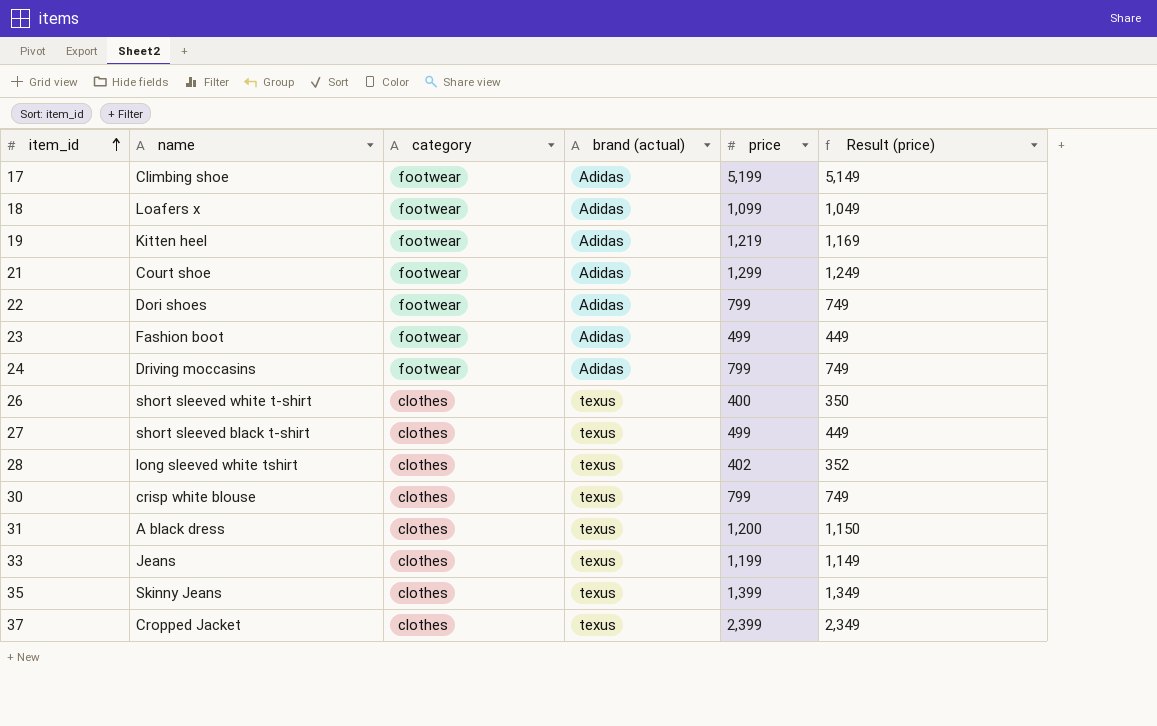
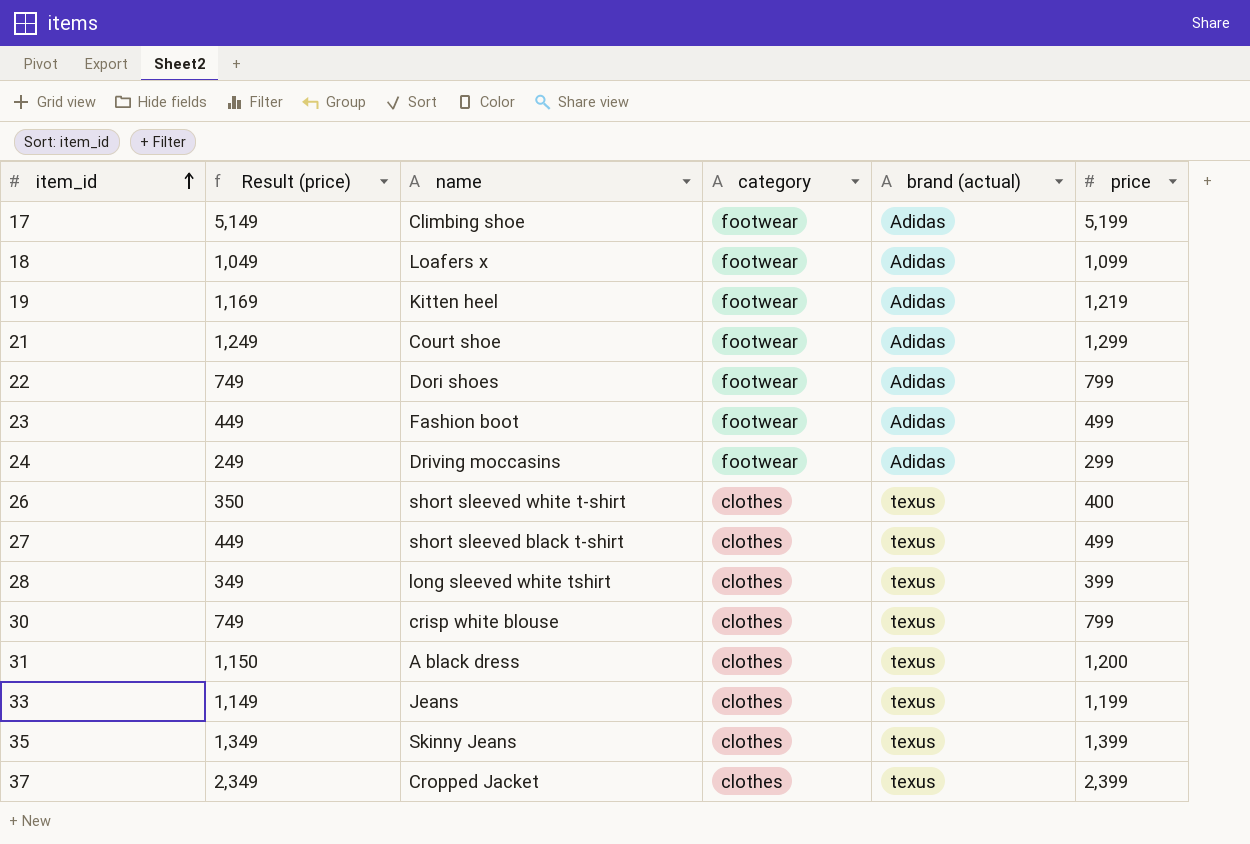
column Result (price) | position: 6 -> 2
24 | Result (price): 749 -> 249
24 | price: 799 -> 299
28 | Result (price): 352 -> 349
28 | price: 402 -> 399

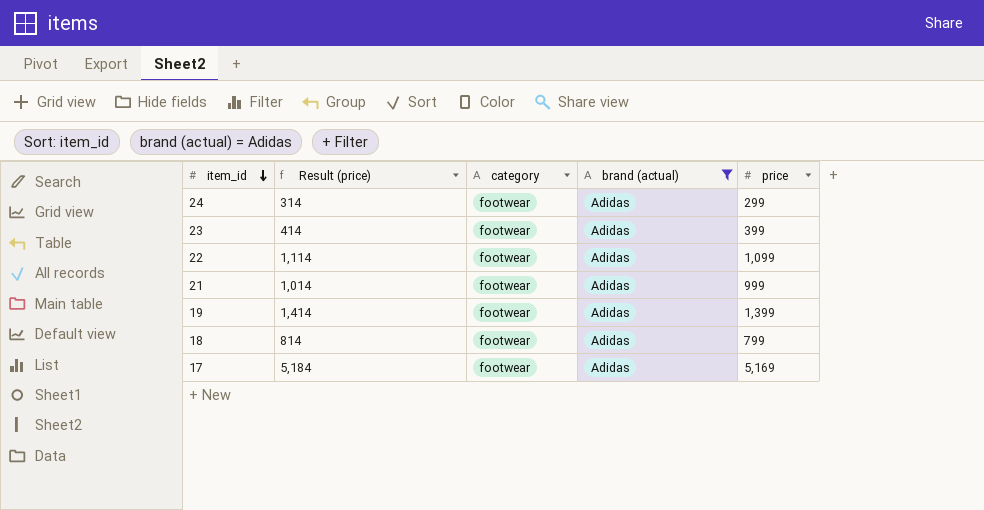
filter: none -> brand (actual) = Adidas
row order: item_id ascending -> item_id descending
column name | position: 3 -> none
column Result (price) | formula: [price] - 50 -> [price] + 15
23 | price: 499 -> 399
22 | price: 799 -> 1,099
21 | price: 1,299 -> 999
19 | price: 1,219 -> 1,399
18 | price: 1,099 -> 799
17 | price: 5,199 -> 5,169

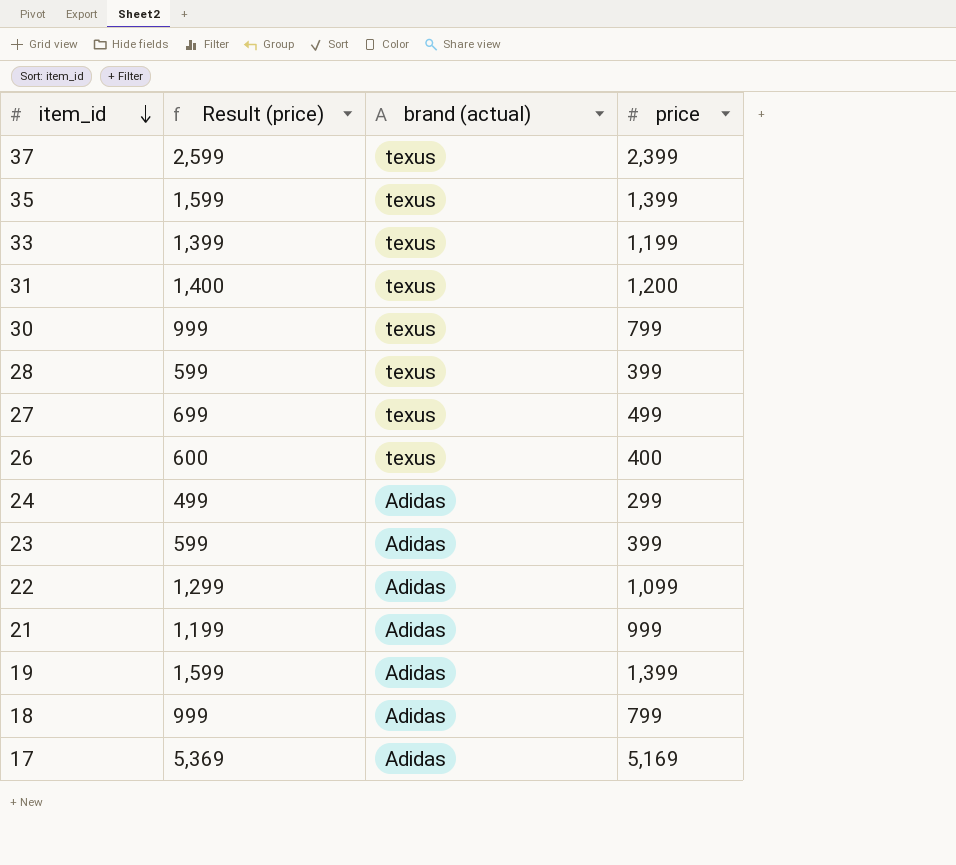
filter: brand (actual) = Adidas -> none
column category | position: 3 -> none
column Result (price) | formula: [price] + 15 -> [price] + 200

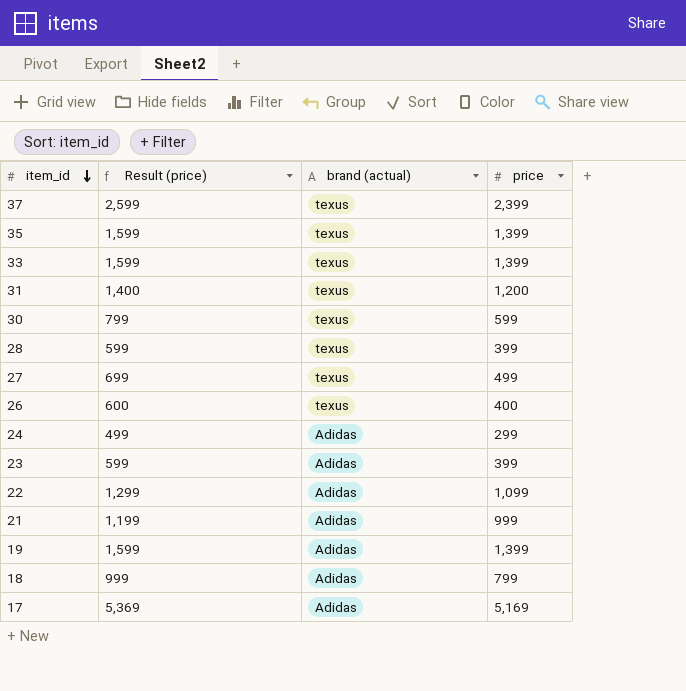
33 | Result (price): 1,399 -> 1,599
33 | price: 1,199 -> 1,399
30 | Result (price): 999 -> 799
30 | price: 799 -> 599

